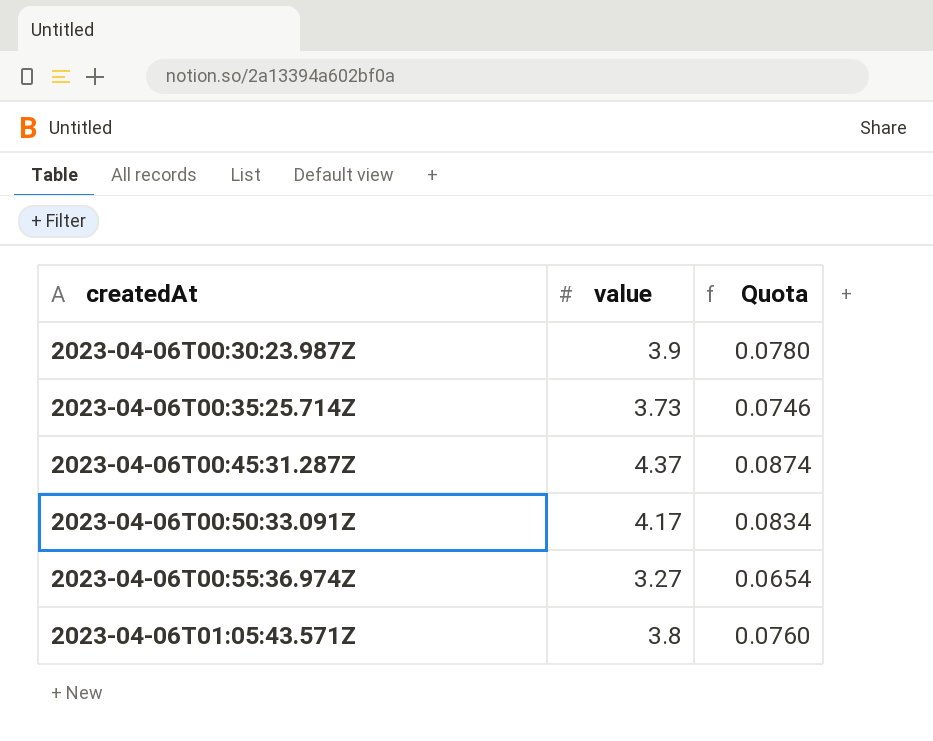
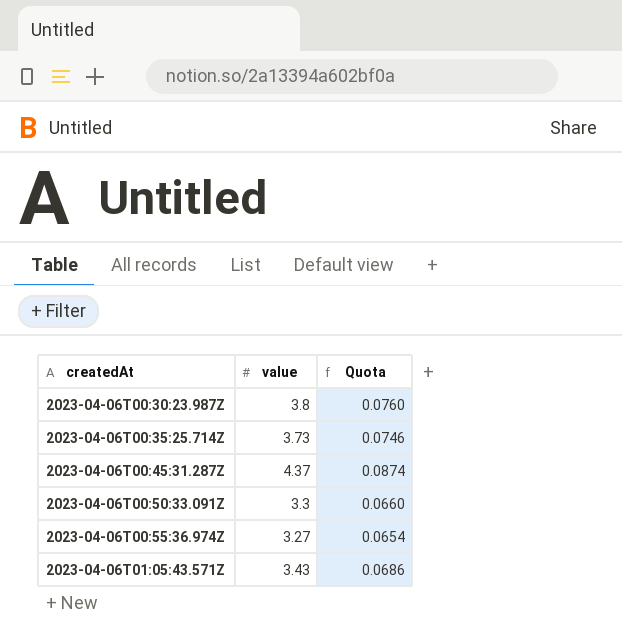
2023-04-06T00:30:23.987Z | value: 3.9 -> 3.8
2023-04-06T00:30:23.987Z | Quota: 0.0780 -> 0.0760
2023-04-06T00:50:33.091Z | value: 4.17 -> 3.3
2023-04-06T00:50:33.091Z | Quota: 0.0834 -> 0.0660
2023-04-06T01:05:43.571Z | value: 3.8 -> 3.43
2023-04-06T01:05:43.571Z | Quota: 0.0760 -> 0.0686

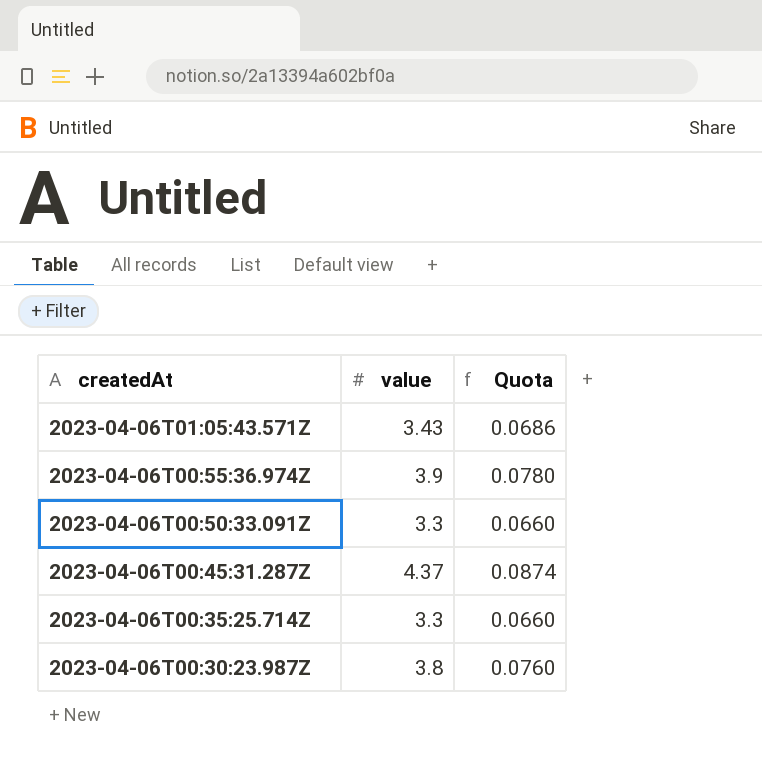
row order: createdAt ascending -> createdAt descending
2023-04-06T00:55:36.974Z | value: 3.27 -> 3.9
2023-04-06T00:55:36.974Z | Quota: 0.0654 -> 0.0780
2023-04-06T00:35:25.714Z | value: 3.73 -> 3.3
2023-04-06T00:35:25.714Z | Quota: 0.0746 -> 0.0660

